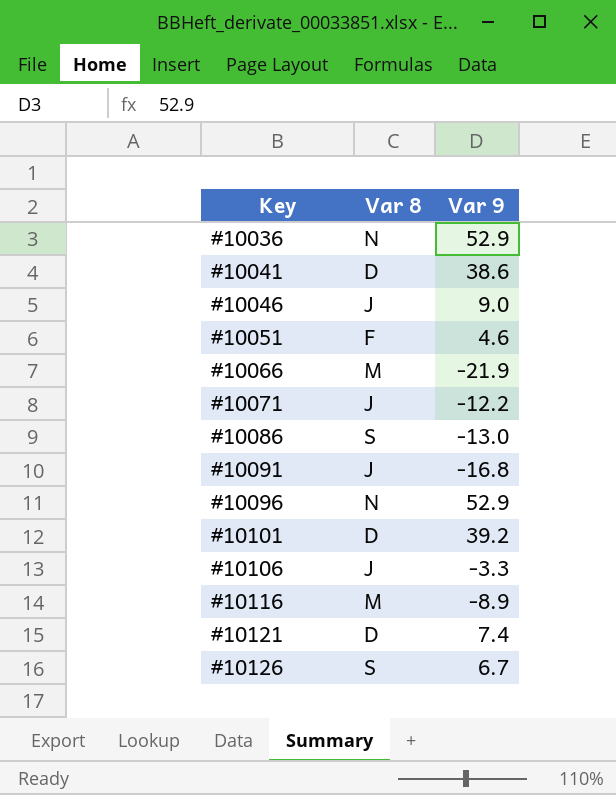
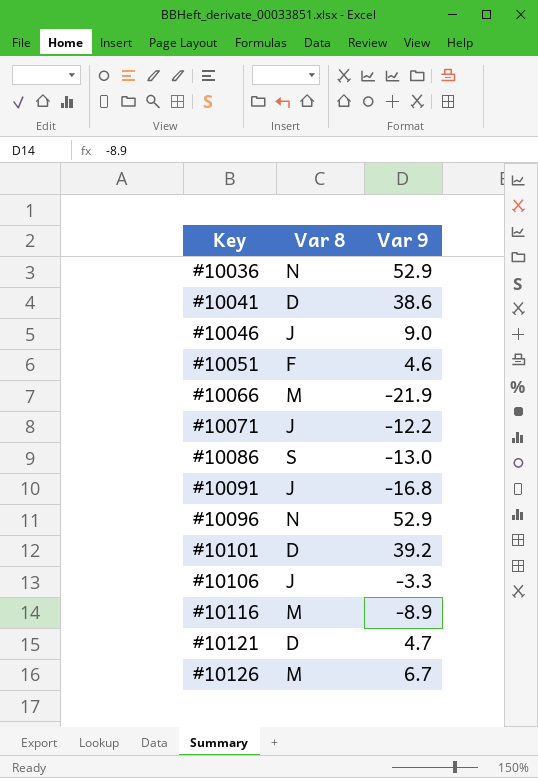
#10121 | Var 9: 7.4 -> 4.7
#10126 | Var 8: S -> M

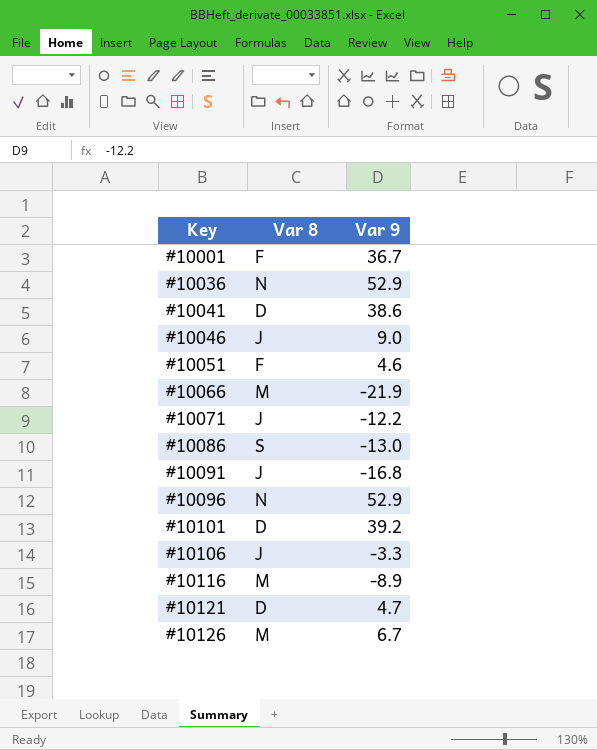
row #10001: none -> F | 36.7

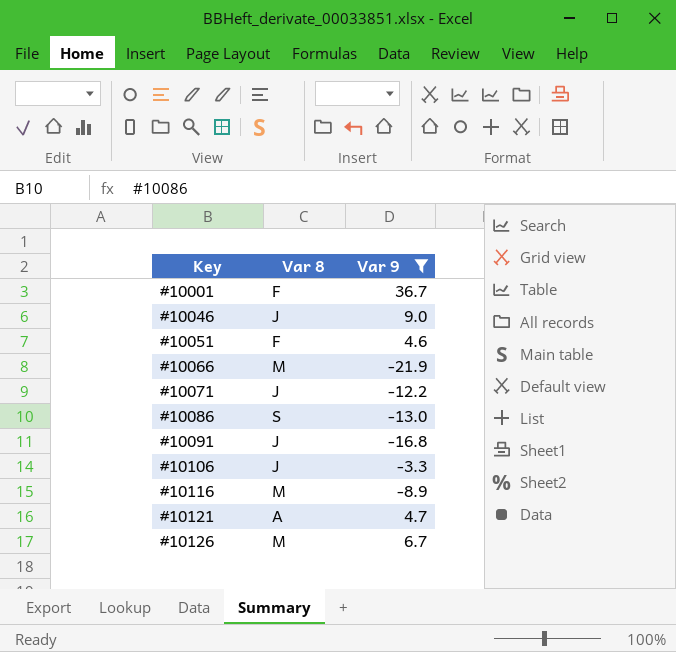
filter: none -> Var 9 <= 36.7
#10121 | Var 8: D -> A

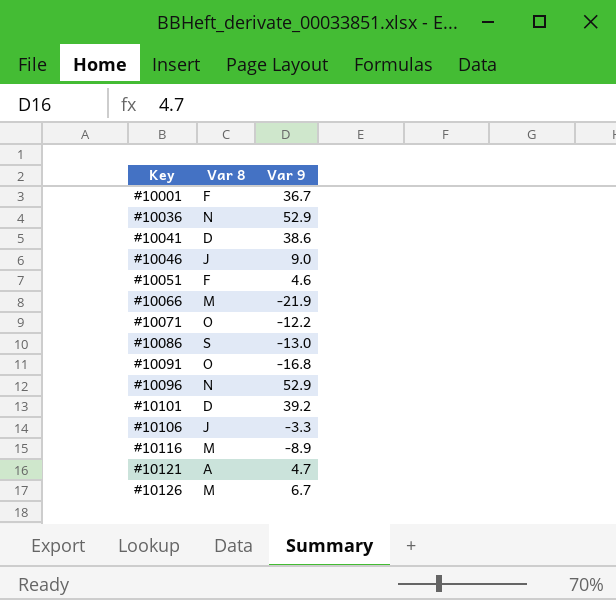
filter: Var 9 <= 36.7 -> none
#10071 | Var 8: J -> O
#10091 | Var 8: J -> O

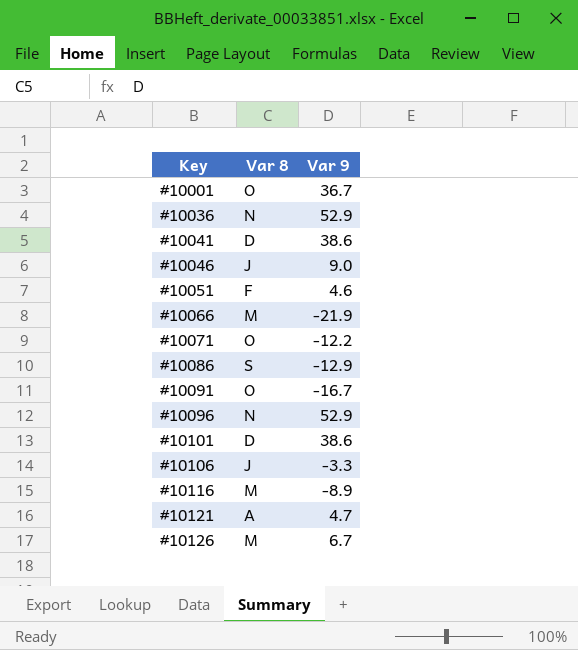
#10001 | Var 8: F -> O
#10086 | Var 9: -13.0 -> -12.9
#10091 | Var 9: -16.8 -> -16.7
#10101 | Var 9: 39.2 -> 38.6

